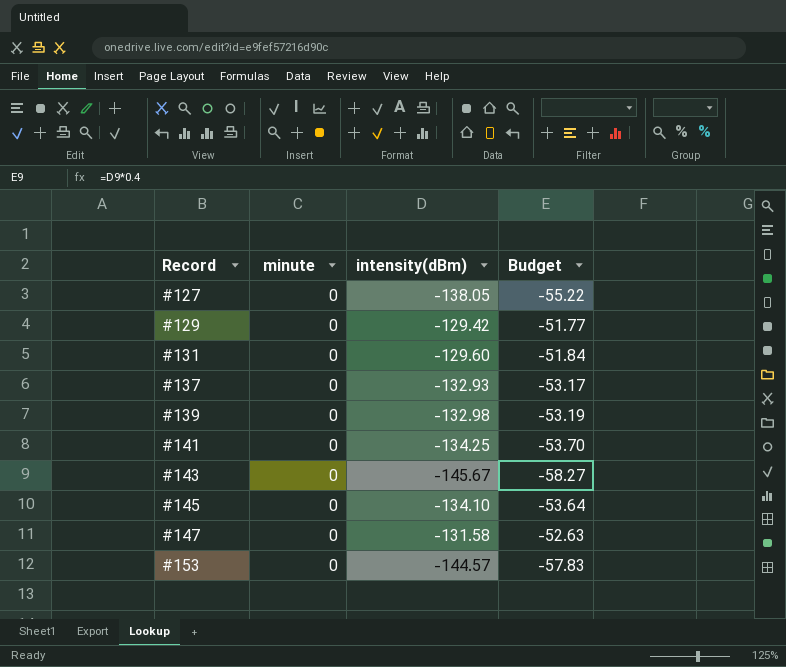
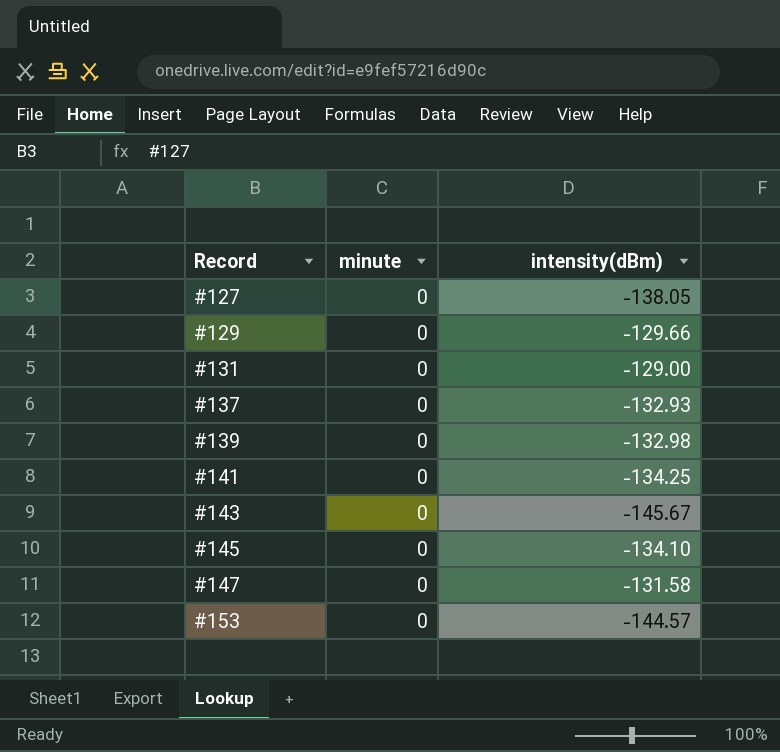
column Budget | formula: [intensity(dBm)] * 0.4 -> none
#129 | intensity(dBm): -129.42 -> -129.66
#131 | intensity(dBm): -129.60 -> -129.00

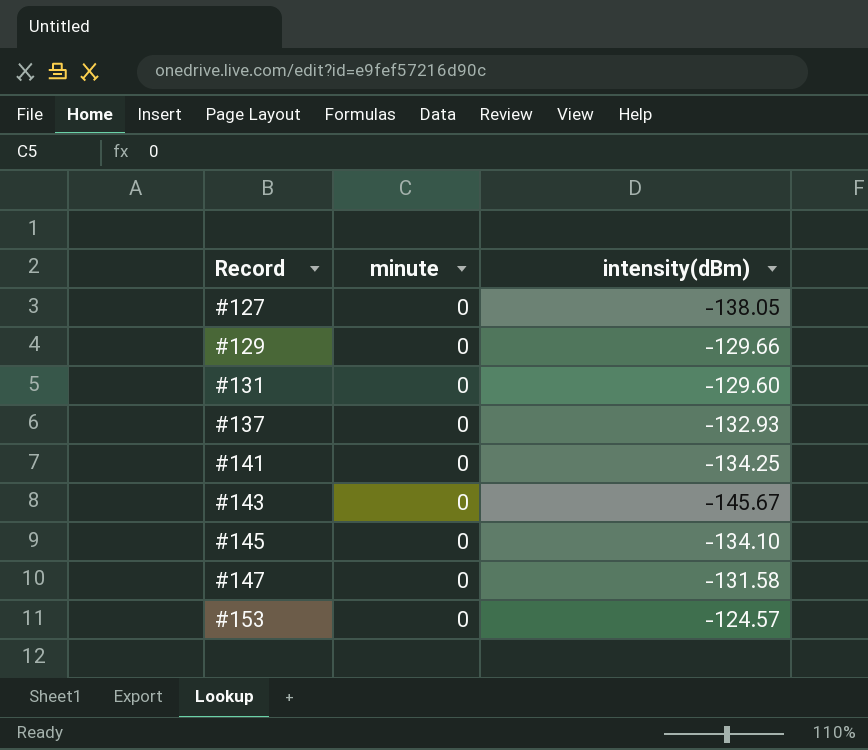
row #139: 0 | -132.98 -> none
#131 | intensity(dBm): -129.00 -> -129.60
#153 | intensity(dBm): -144.57 -> -124.57

